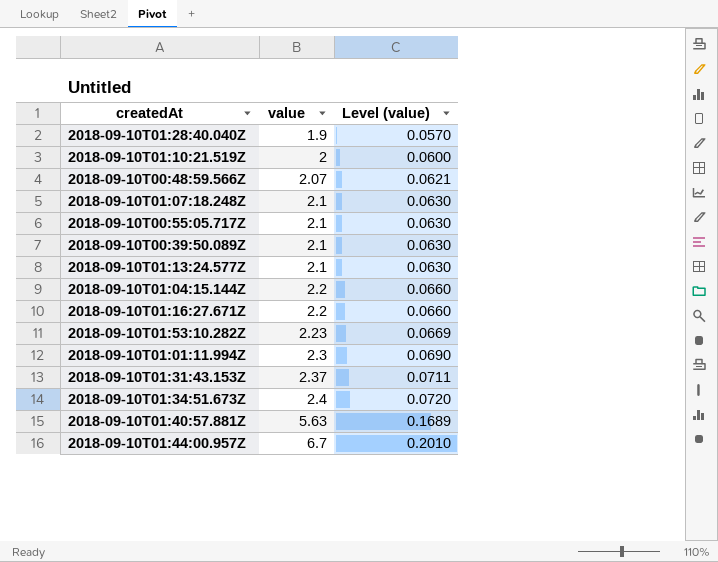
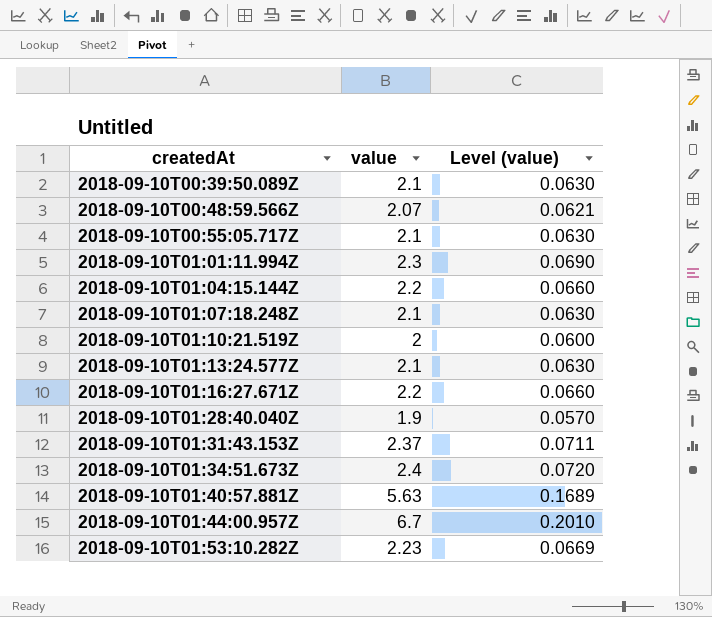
row order: value ascending -> createdAt ascending

